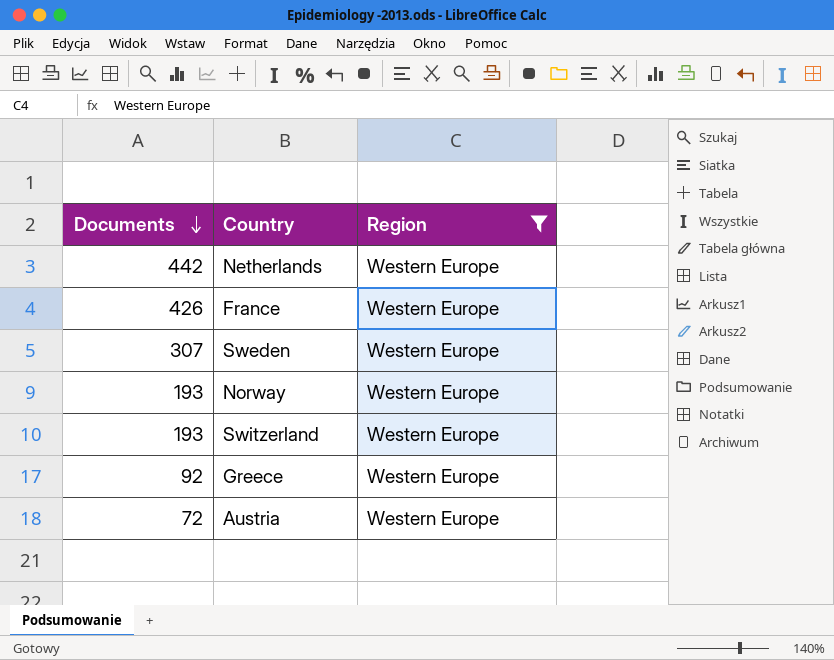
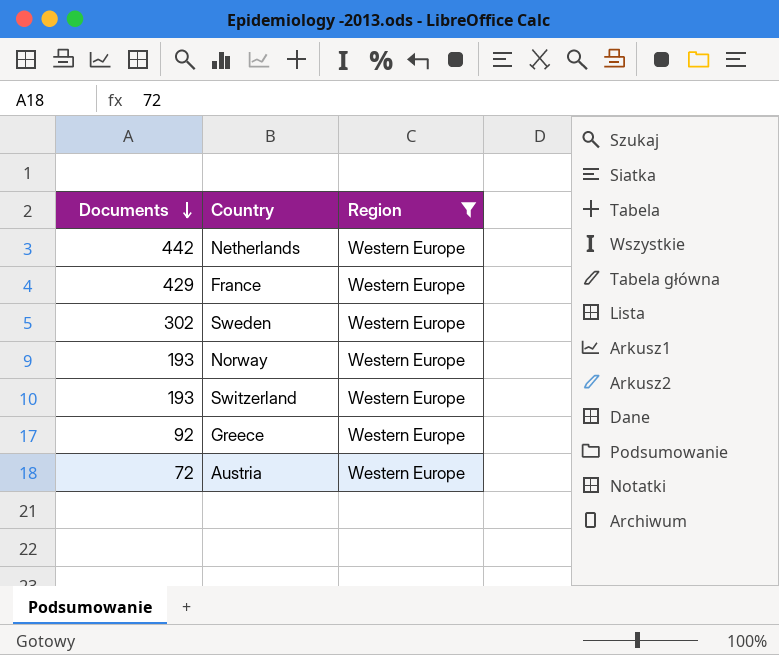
France | Documents: 426 -> 429
Sweden | Documents: 307 -> 302

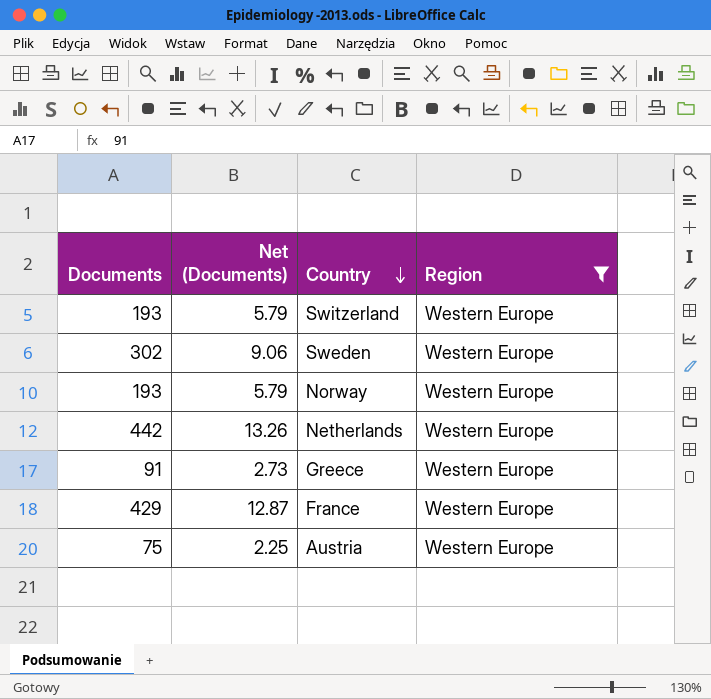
row order: Documents descending -> Country descending
column Net (Documents) | formula: none -> [Documents] * 0.03
Greece | Documents: 92 -> 91
Austria | Documents: 72 -> 75

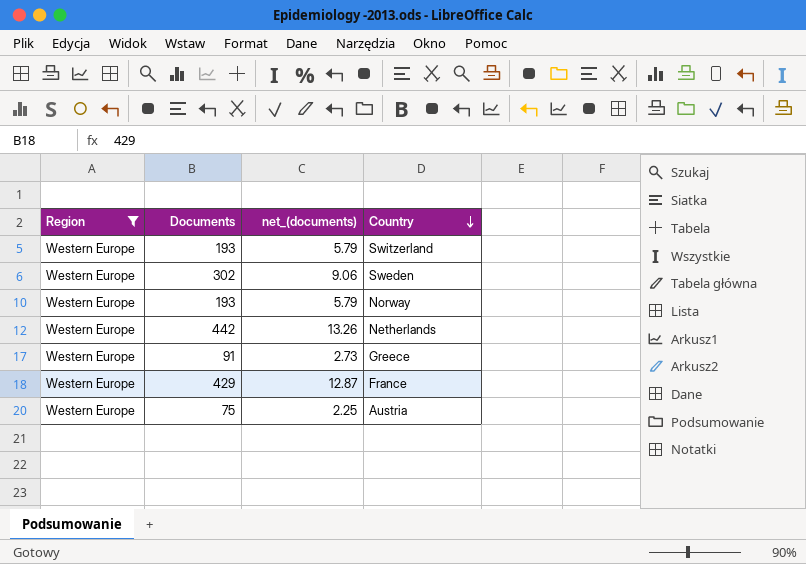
column Region | position: 4 -> 1
column name: Net (Documents) -> net_(documents)

